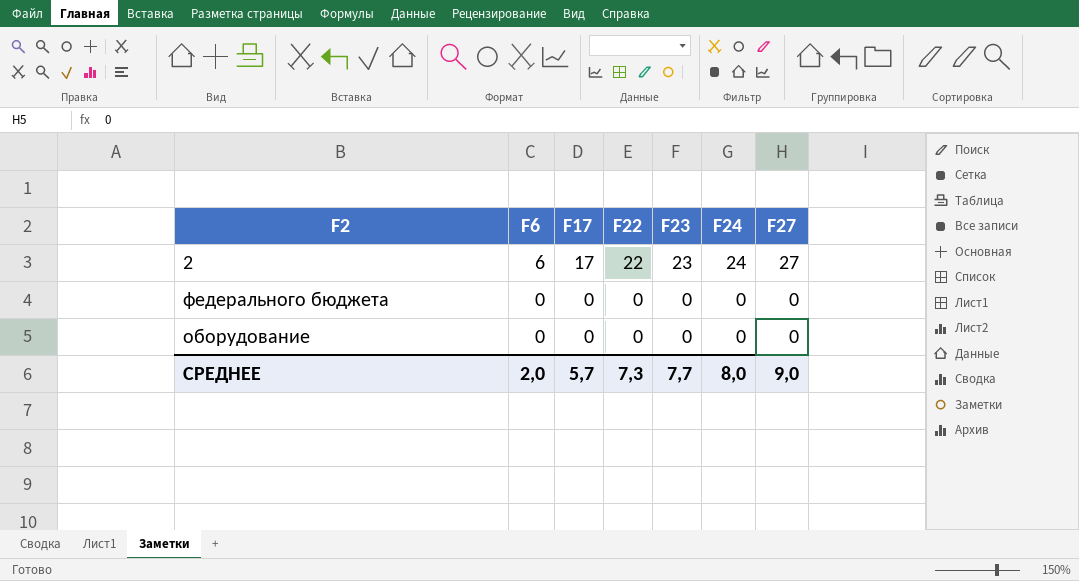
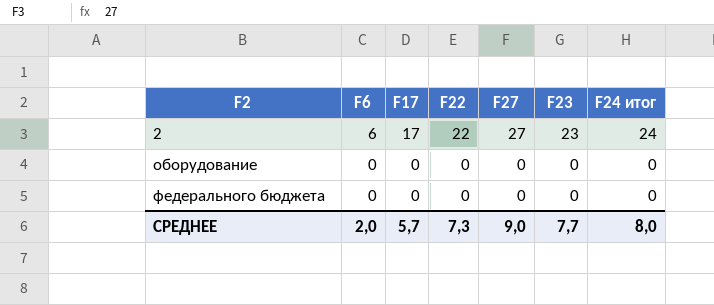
row order: F6 descending -> F2 ascending
column F27 | position: 7 -> 5
column name: F24 -> F24 итог

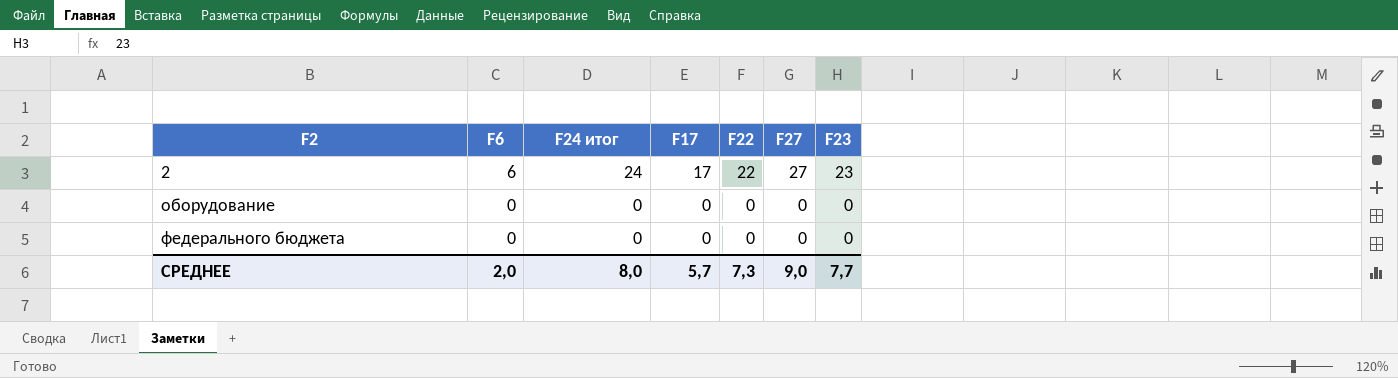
column F24 итог | position: 7 -> 3

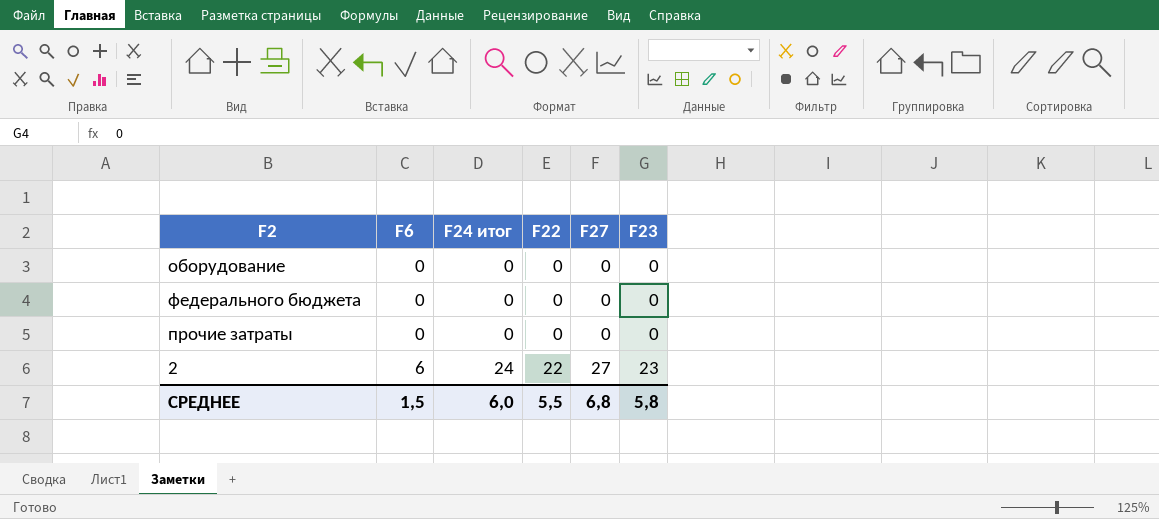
row order: F2 ascending -> F6 ascending
column F17 | position: 4 -> none
row прочие затраты: none -> 0 | 0 | 0 | 0 | 0
СРЕДНЕЕ | F6: 2,0 -> 1,5
СРЕДНЕЕ | F24 итог: 8,0 -> 6,0
СРЕДНЕЕ | F22: 7,3 -> 5,5
СРЕДНЕЕ | F27: 9,0 -> 6,8
СРЕДНЕЕ | F23: 7,7 -> 5,8

